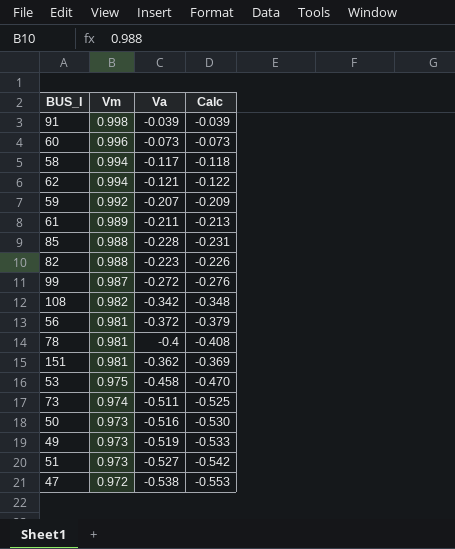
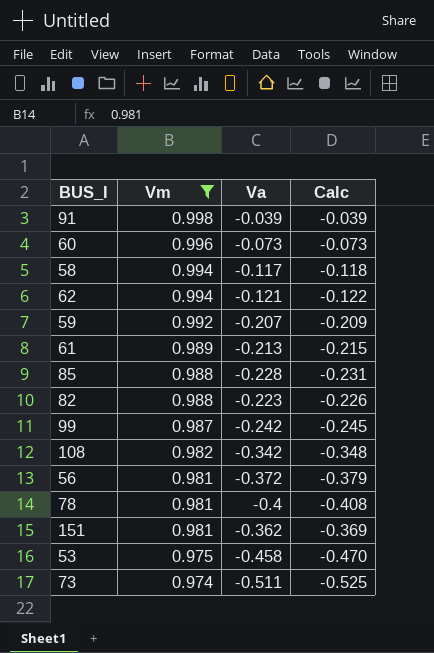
filter: none -> Vm >= 0.974
61 | Va: -0.211 -> -0.213
61 | Calc: -0.213 -> -0.215
99 | Va: -0.272 -> -0.242
99 | Calc: -0.276 -> -0.245

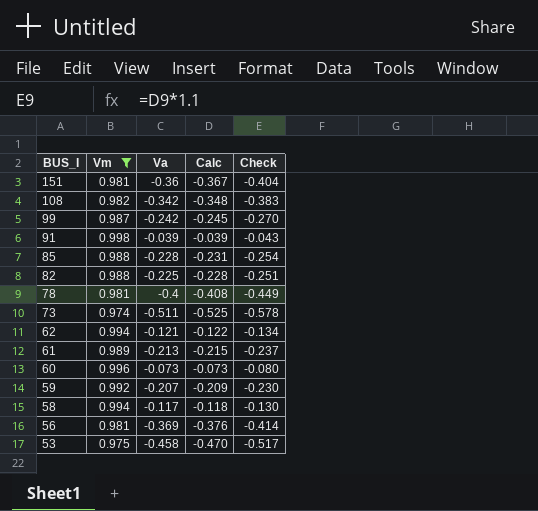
row order: Vm descending -> BUS_I descending
column Check | formula: none -> [Calc] * 1.1
151 | Va: -0.362 -> -0.36
151 | Calc: -0.369 -> -0.367
82 | Va: -0.223 -> -0.225
82 | Calc: -0.226 -> -0.228
56 | Va: -0.372 -> -0.369
56 | Calc: -0.379 -> -0.376

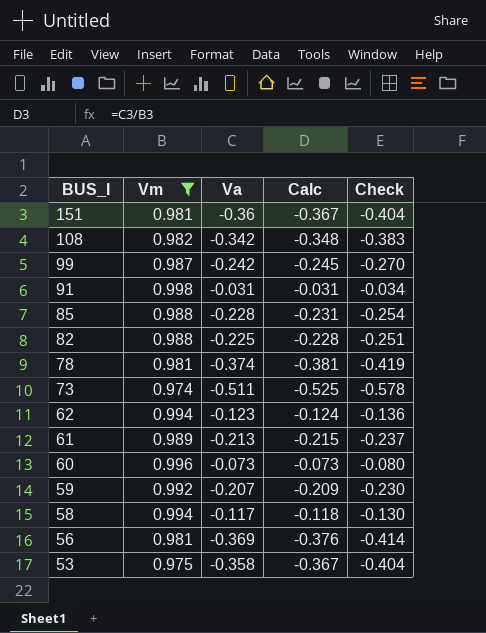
91 | Va: -0.039 -> -0.031
91 | Calc: -0.039 -> -0.031
91 | Check: -0.043 -> -0.034
78 | Va: -0.4 -> -0.374
78 | Calc: -0.408 -> -0.381
78 | Check: -0.449 -> -0.419
62 | Va: -0.121 -> -0.123
62 | Calc: -0.122 -> -0.124
62 | Check: -0.134 -> -0.136
53 | Va: -0.458 -> -0.358
53 | Calc: -0.470 -> -0.367
53 | Check: -0.517 -> -0.404

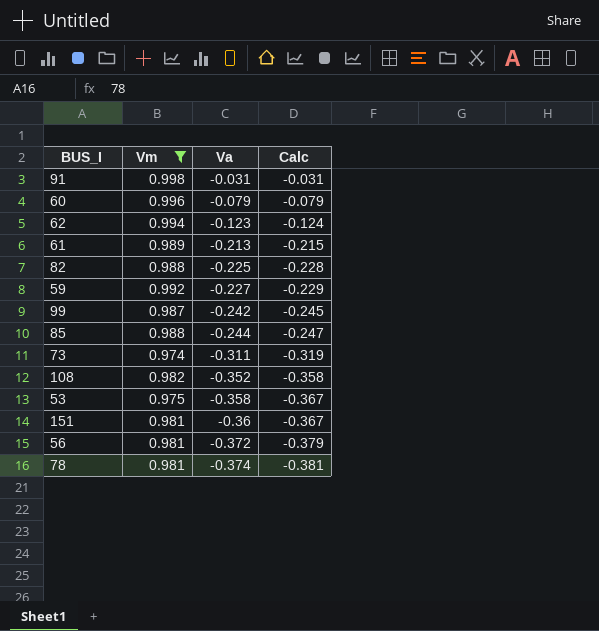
row order: BUS_I descending -> Va descending
column Check | formula: [Calc] * 1.1 -> none
row 58: 0.994 | -0.117 | -0.118 | -0.130 -> none
60 | Va: -0.073 -> -0.079
60 | Calc: -0.073 -> -0.079
59 | Va: -0.207 -> -0.227
59 | Calc: -0.209 -> -0.229
85 | Va: -0.228 -> -0.244
85 | Calc: -0.231 -> -0.247
73 | Va: -0.511 -> -0.311
73 | Calc: -0.525 -> -0.319
108 | Va: -0.342 -> -0.352
108 | Calc: -0.348 -> -0.358
56 | Va: -0.369 -> -0.372
56 | Calc: -0.376 -> -0.379

